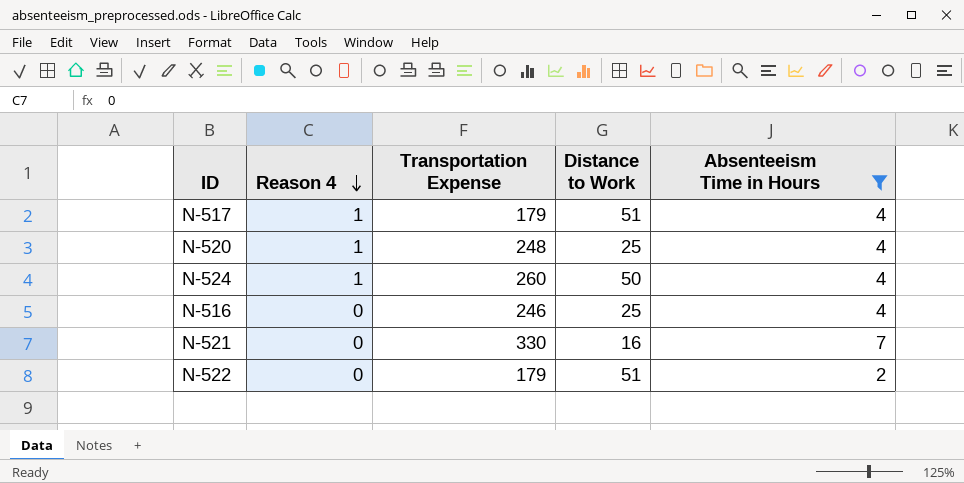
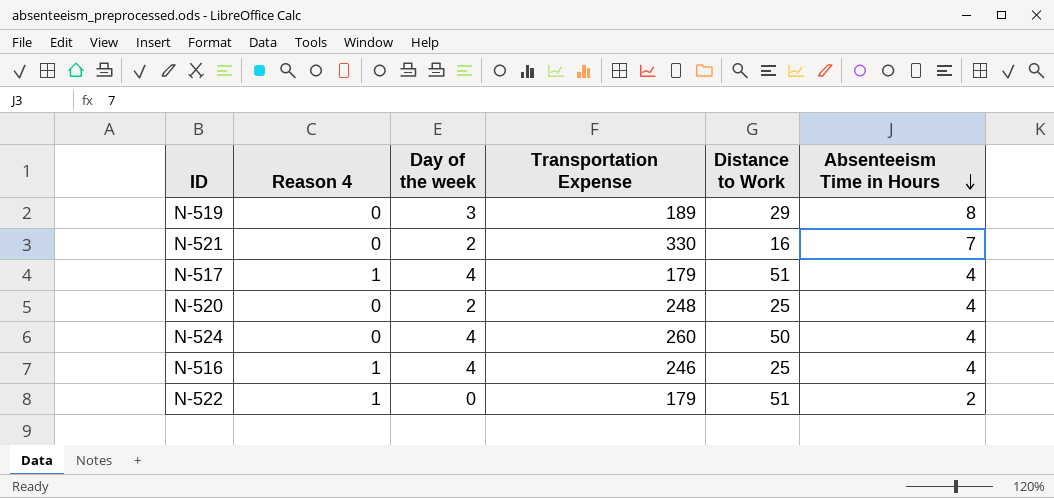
filter: Absenteeism Time in Hours != 8 -> none
row order: Reason 4 descending -> Absenteeism Time in Hours descending
column Day of the week | position: none -> 3
N-520 | Reason 4: 1 -> 0
N-524 | Reason 4: 1 -> 0
N-516 | Reason 4: 0 -> 1
N-522 | Reason 4: 0 -> 1

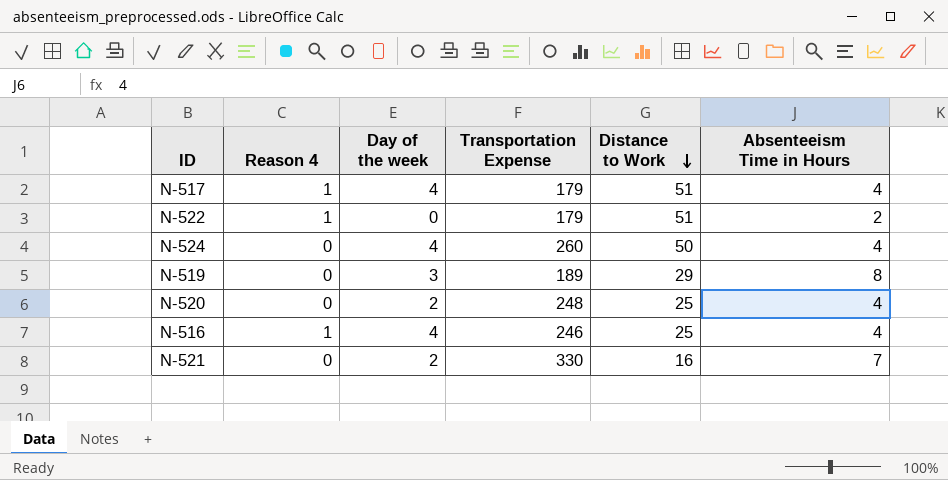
row order: Absenteeism Time in Hours descending -> Distance to Work descending

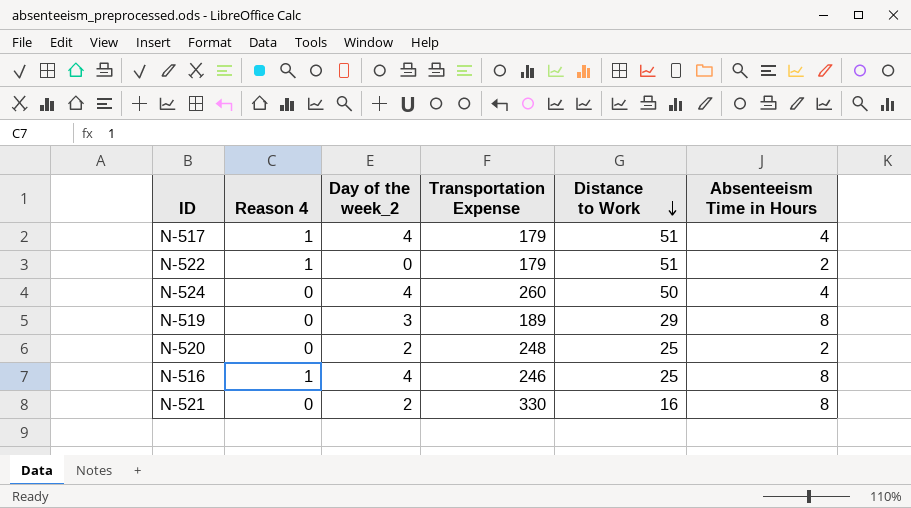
column name: Day of the week -> Day of the week_2
N-520 | Absenteeism Time in Hours: 4 -> 2
N-516 | Absenteeism Time in Hours: 4 -> 8
N-521 | Absenteeism Time in Hours: 7 -> 8

